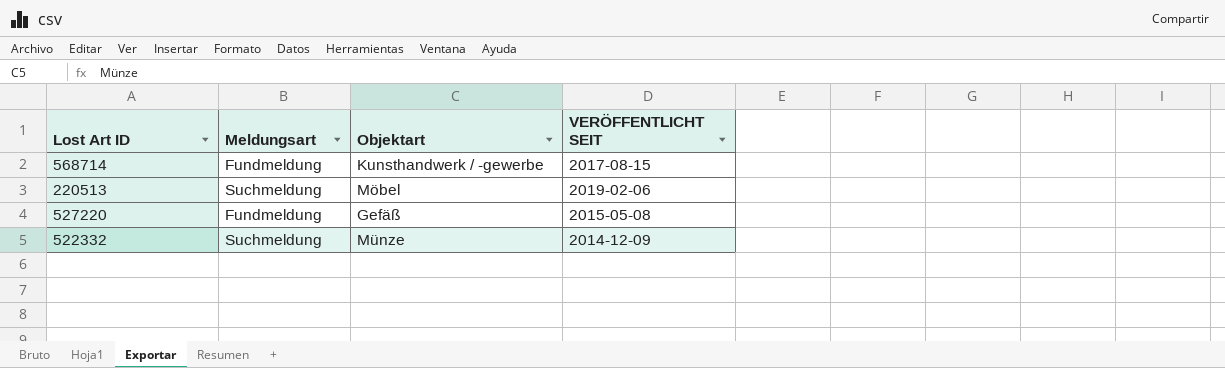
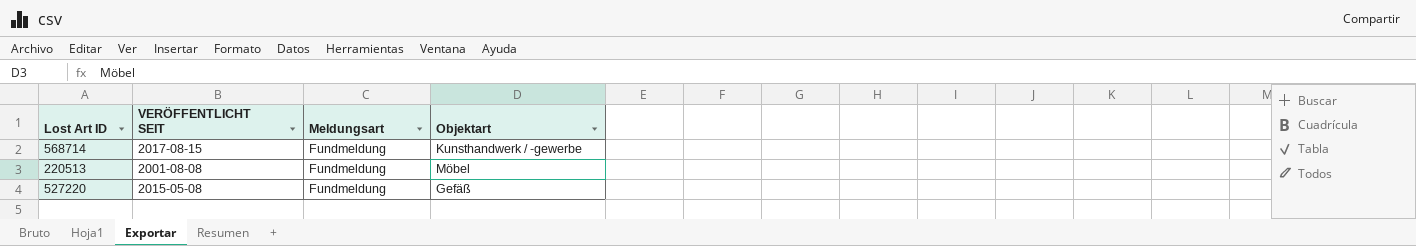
column VERÖFFENTLICHT SEIT | position: 4 -> 2
row 522332: Suchmeldung | Münze | 2014-12-09 -> none
220513 | VERÖFFENTLICHT SEIT: 2019-02-06 -> 2001-08-08
220513 | Meldungsart: Suchmeldung -> Fundmeldung

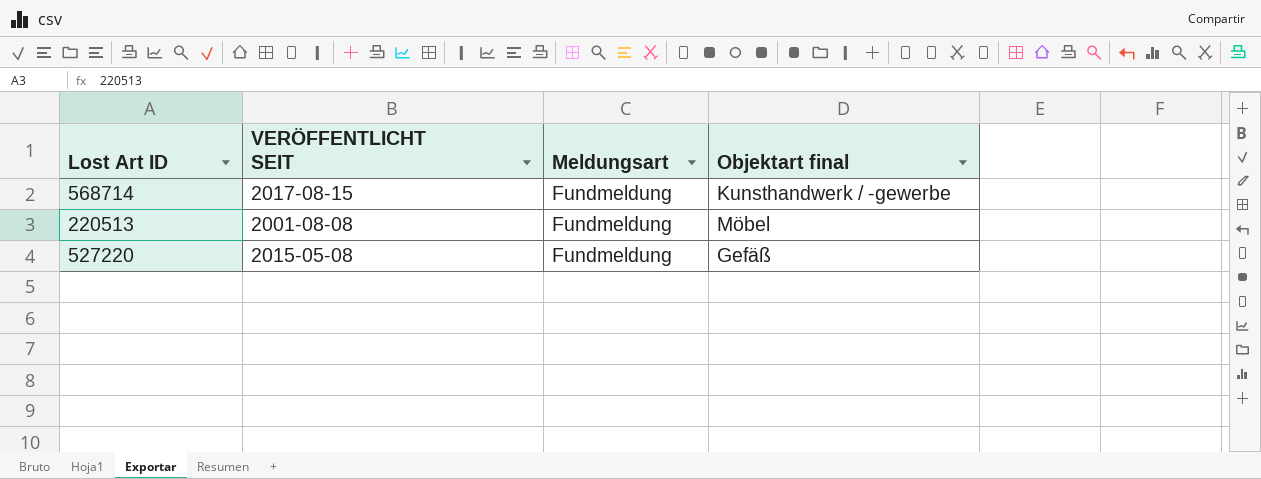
column name: Objektart -> Objektart final

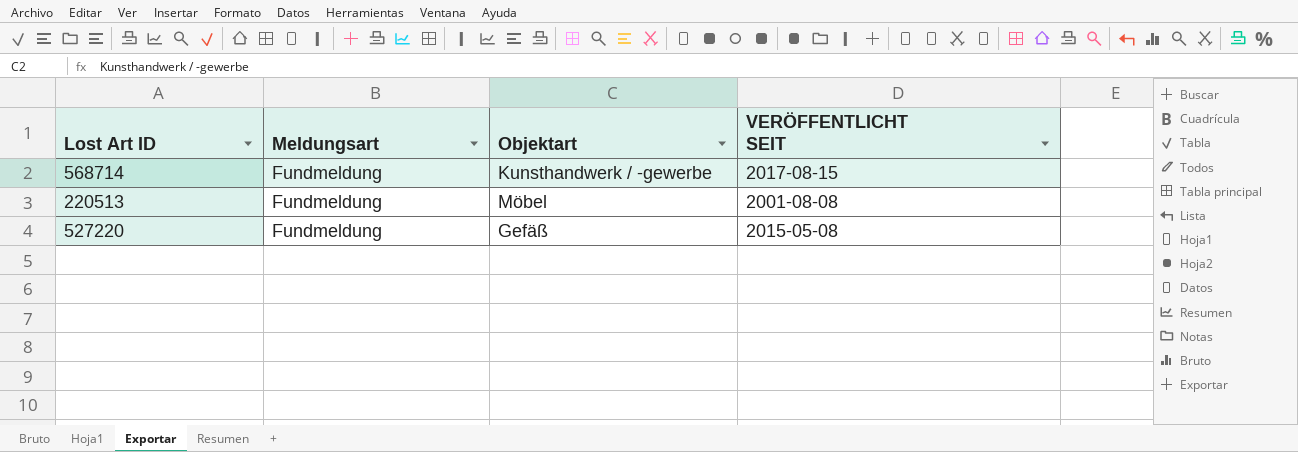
column name: Objektart final -> Objektart
column VERÖFFENTLICHT SEIT | position: 2 -> 4

